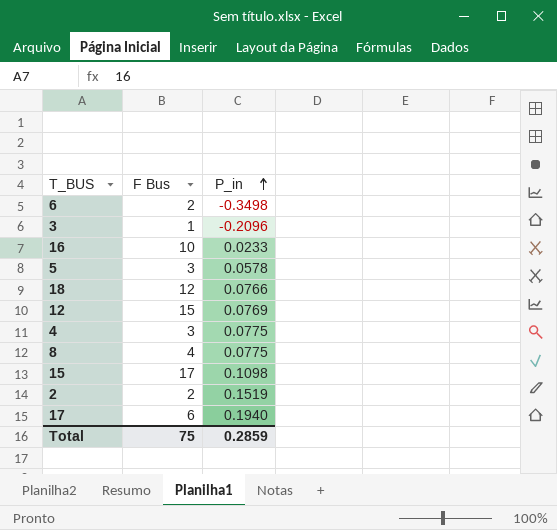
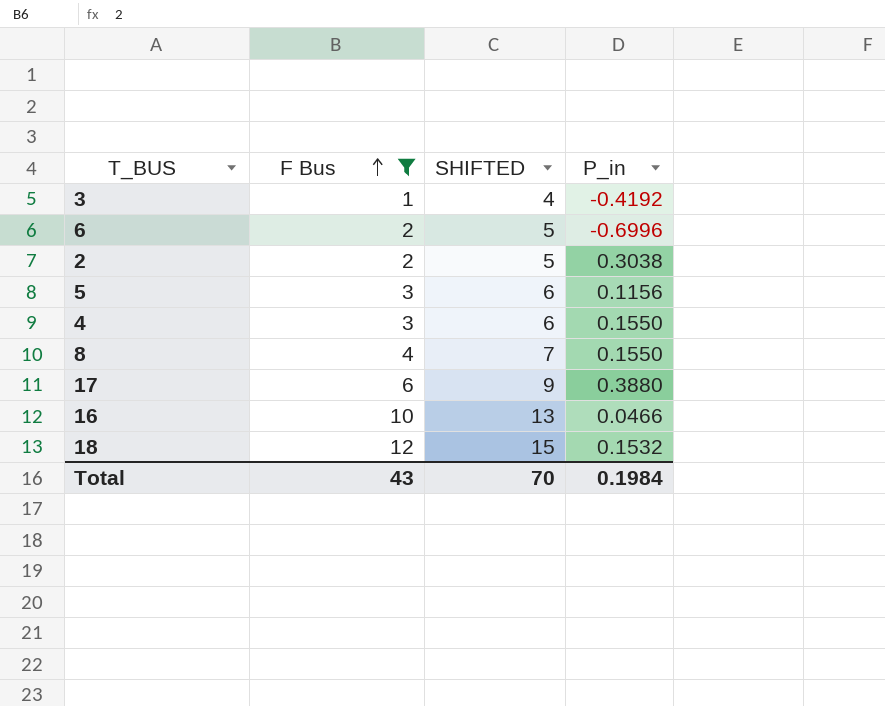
filter: none -> F Bus <= 12
row order: P_in ascending -> F Bus ascending
column SHIFTED | formula: none -> [F Bus] + 3
3 | P_in: -0.2096 -> -0.4192
6 | P_in: -0.3498 -> -0.6996
2 | P_in: 0.1519 -> 0.3038
5 | P_in: 0.0578 -> 0.1156
4 | P_in: 0.0775 -> 0.1550
8 | P_in: 0.0775 -> 0.1550
17 | P_in: 0.1940 -> 0.3880
16 | P_in: 0.0233 -> 0.0466
18 | P_in: 0.0766 -> 0.1532
Total | F Bus: 75 -> 43
Total | P_in: 0.2859 -> 0.1984

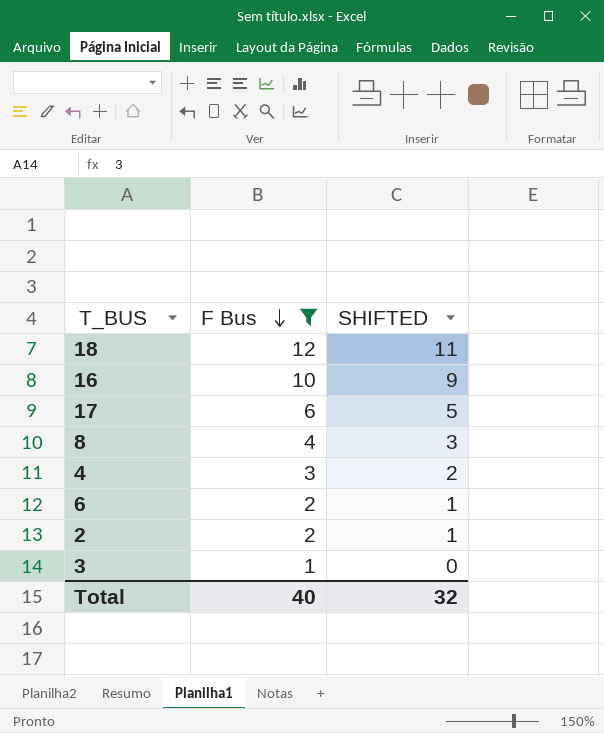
row order: F Bus ascending -> F Bus descending
column P_in | position: 4 -> none
column SHIFTED | formula: [F Bus] + 3 -> [F Bus] - 1
row 5: 3 | 6 | 0.1156 -> none
Total | F Bus: 43 -> 40
Total | SHIFTED: 70 -> 32

